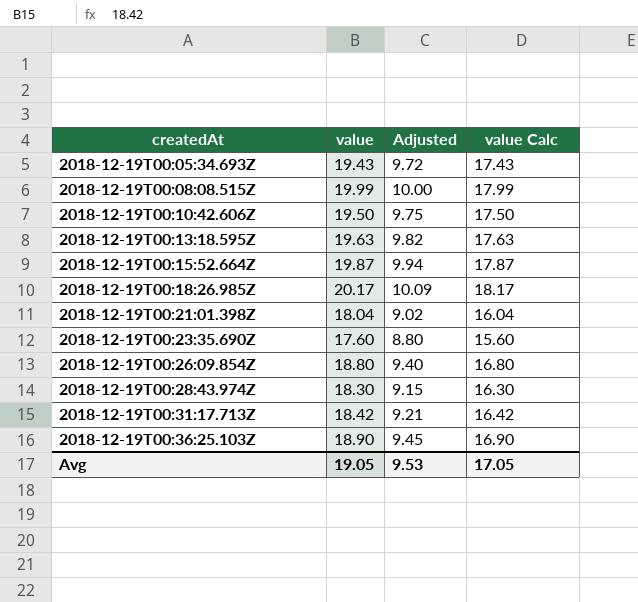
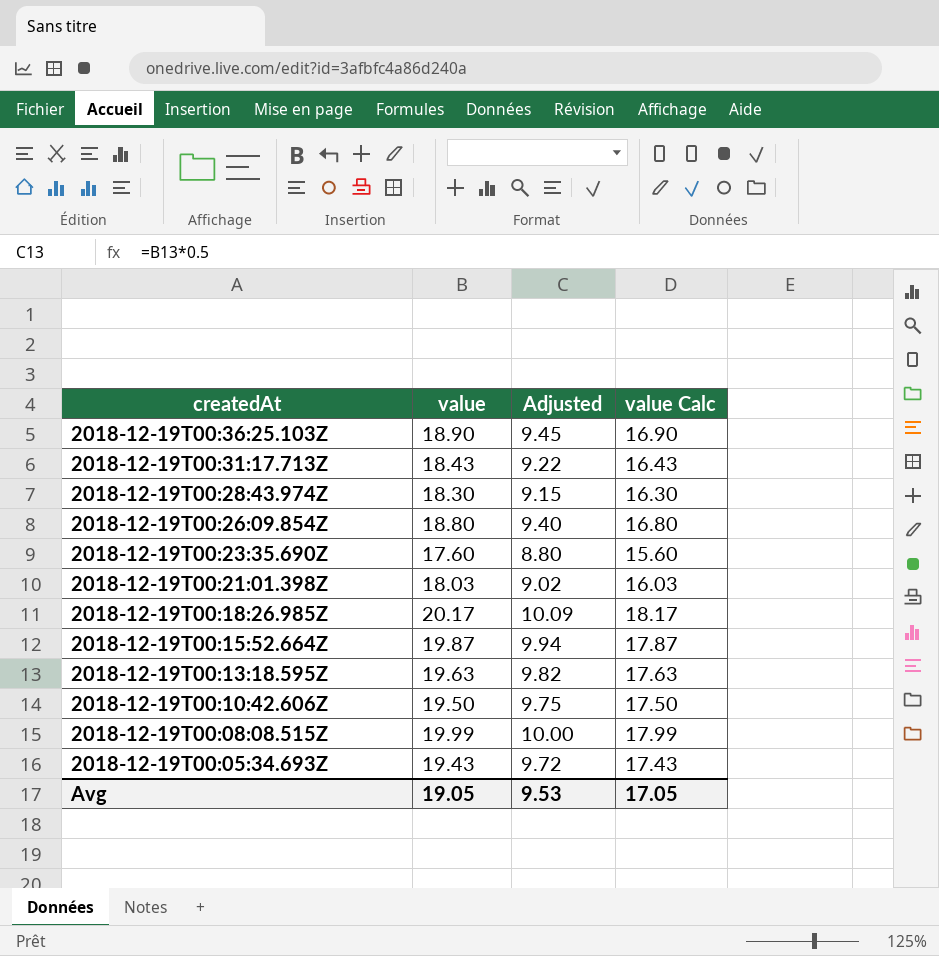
row order: createdAt ascending -> createdAt descending
2018-12-19T00:31:17.713Z | value: 18.42 -> 18.43
2018-12-19T00:31:17.713Z | Adjusted: 9.21 -> 9.22
2018-12-19T00:31:17.713Z | value Calc: 16.42 -> 16.43
2018-12-19T00:21:01.398Z | value: 18.04 -> 18.03
2018-12-19T00:21:01.398Z | value Calc: 16.04 -> 16.03

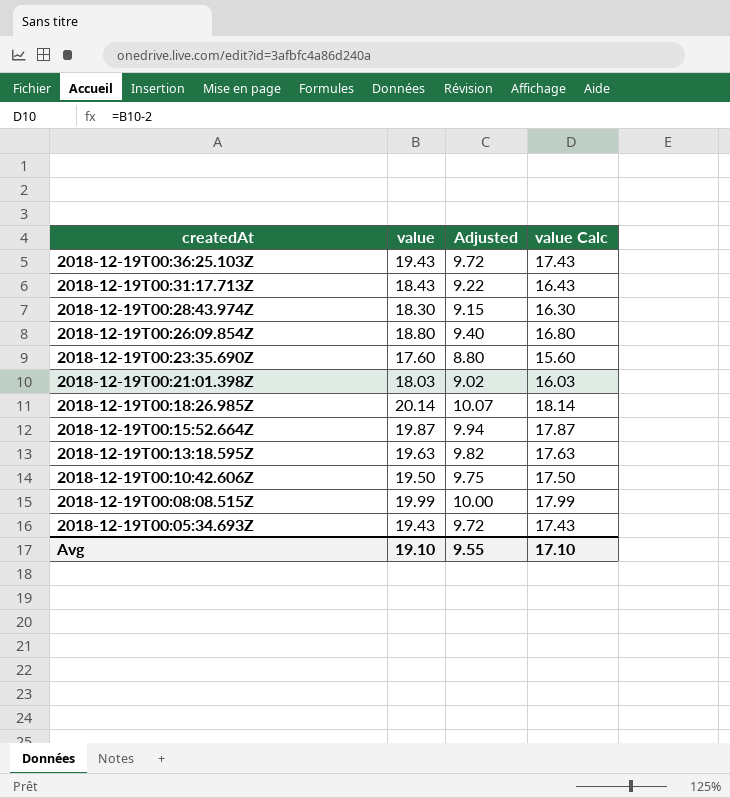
2018-12-19T00:36:25.103Z | value: 18.90 -> 19.43
2018-12-19T00:36:25.103Z | Adjusted: 9.45 -> 9.72
2018-12-19T00:36:25.103Z | value Calc: 16.90 -> 17.43
2018-12-19T00:18:26.985Z | value: 20.17 -> 20.14
2018-12-19T00:18:26.985Z | Adjusted: 10.09 -> 10.07
2018-12-19T00:18:26.985Z | value Calc: 18.17 -> 18.14
Avg | value: 19.05 -> 19.10
Avg | Adjusted: 9.53 -> 9.55
Avg | value Calc: 17.05 -> 17.10

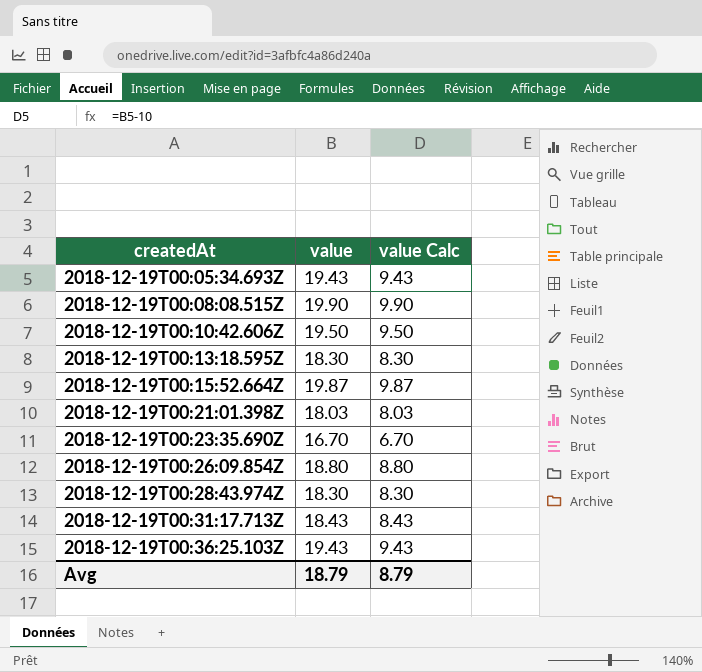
row order: createdAt descending -> createdAt ascending
column Adjusted | formula: [value] * 0.5 -> none
column value Calc | formula: [value] - 2 -> [value] - 10
row 2018-12-19T00:18:26.985Z: 20.14 | 10.07 | 18.14 -> none
2018-12-19T00:08:08.515Z | value: 19.99 -> 19.90
2018-12-19T00:13:18.595Z | value: 19.63 -> 18.30
2018-12-19T00:23:35.690Z | value: 17.60 -> 16.70
Avg | value: 19.10 -> 18.79
Avg | value Calc: 17.10 -> 8.79

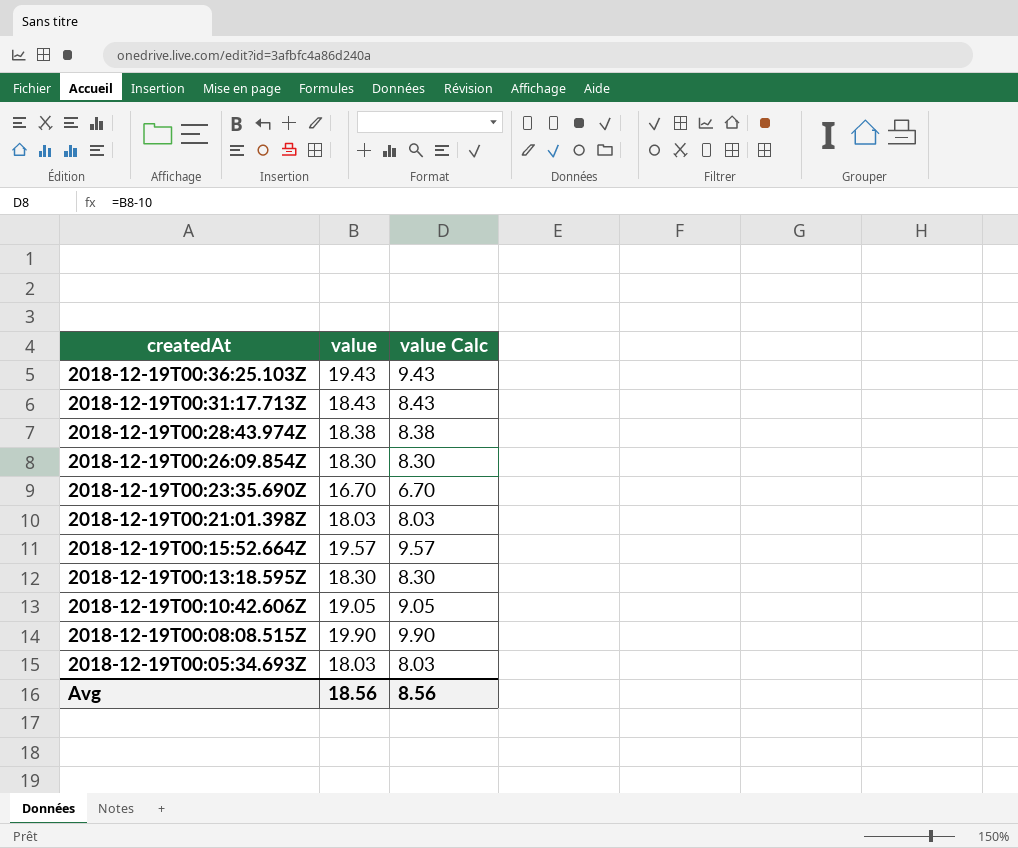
row order: createdAt ascending -> createdAt descending
2018-12-19T00:28:43.974Z | value: 18.30 -> 18.38
2018-12-19T00:28:43.974Z | value Calc: 8.30 -> 8.38
2018-12-19T00:26:09.854Z | value: 18.80 -> 18.30
2018-12-19T00:26:09.854Z | value Calc: 8.80 -> 8.30
2018-12-19T00:15:52.664Z | value: 19.87 -> 19.57
2018-12-19T00:15:52.664Z | value Calc: 9.87 -> 9.57
2018-12-19T00:10:42.606Z | value: 19.50 -> 19.05
2018-12-19T00:10:42.606Z | value Calc: 9.50 -> 9.05
2018-12-19T00:05:34.693Z | value: 19.43 -> 18.03
2018-12-19T00:05:34.693Z | value Calc: 9.43 -> 8.03
Avg | value: 18.79 -> 18.56
Avg | value Calc: 8.79 -> 8.56

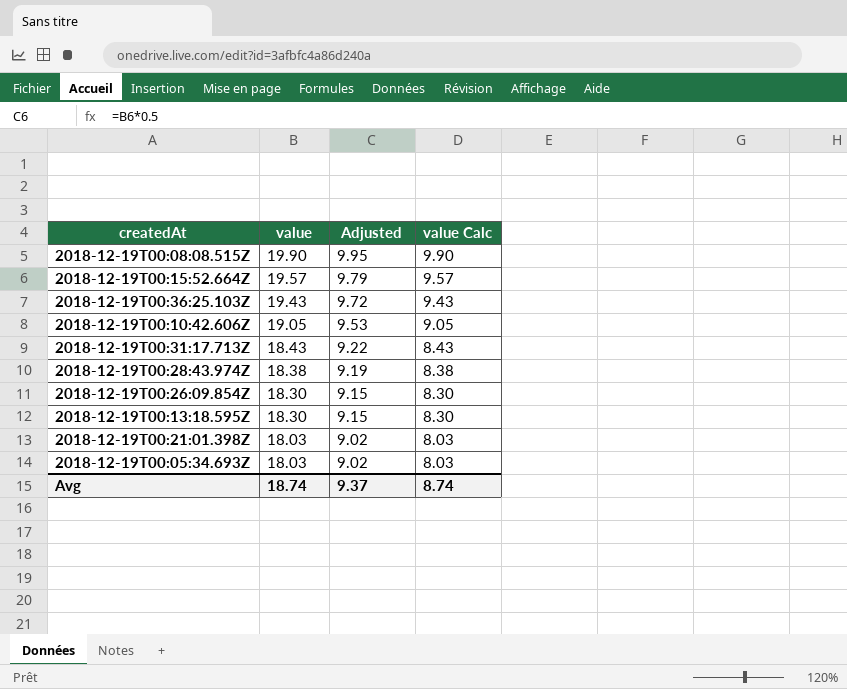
row order: createdAt descending -> value descending
column Adjusted | formula: none -> [value] * 0.5
row 2018-12-19T00:23:35.690Z: 16.70 | 6.70 -> none
Avg | value: 18.56 -> 18.74
Avg | value Calc: 8.56 -> 8.74

